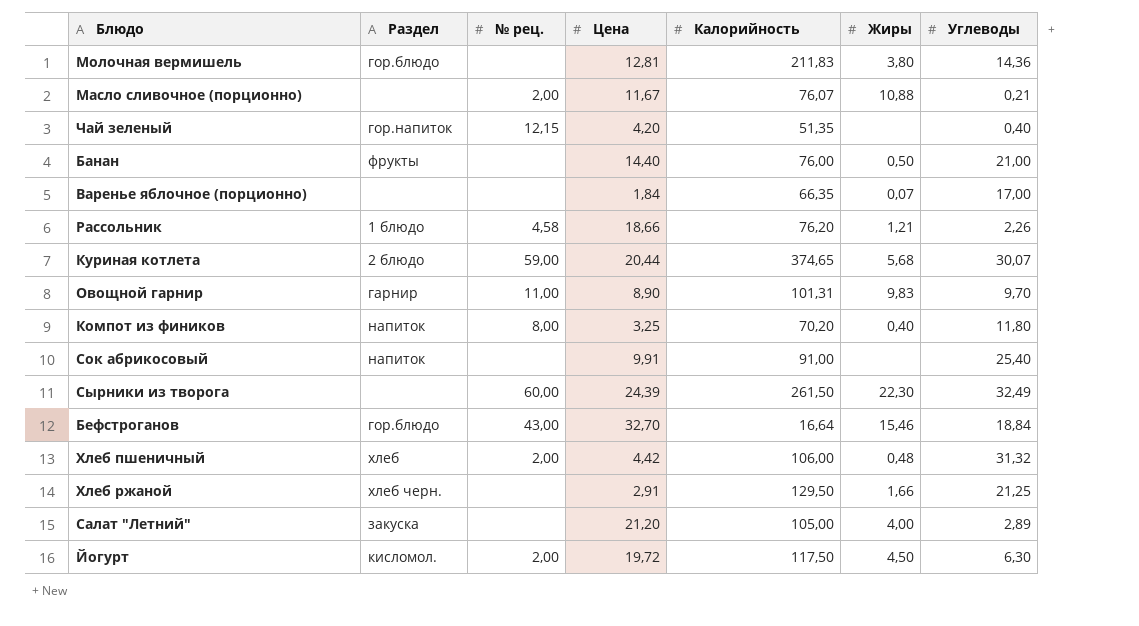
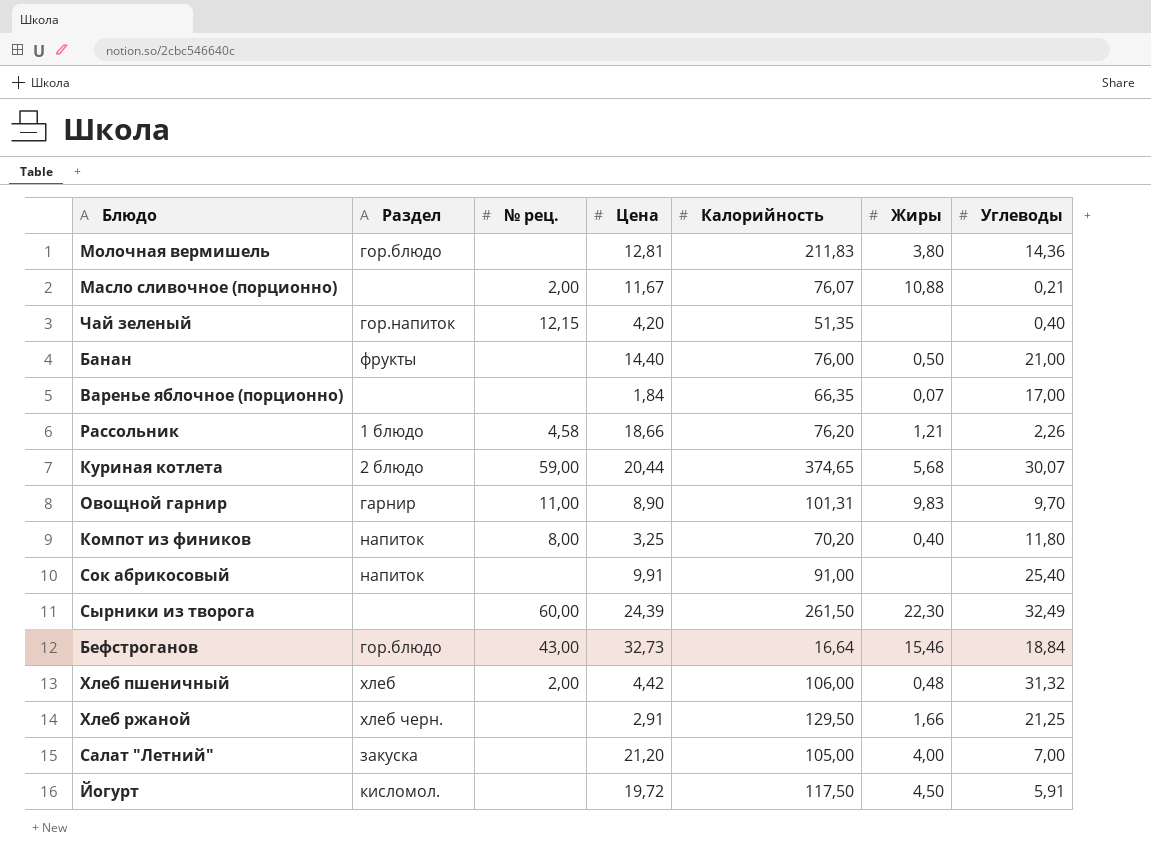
Бефстроганов | Цена: 32,70 -> 32,73
Салат "Летний" | Углеводы: 2,89 -> 7,00
Йогурт | № рец.: 2,00 -> none
Йогурт | Углеводы: 6,30 -> 5,91

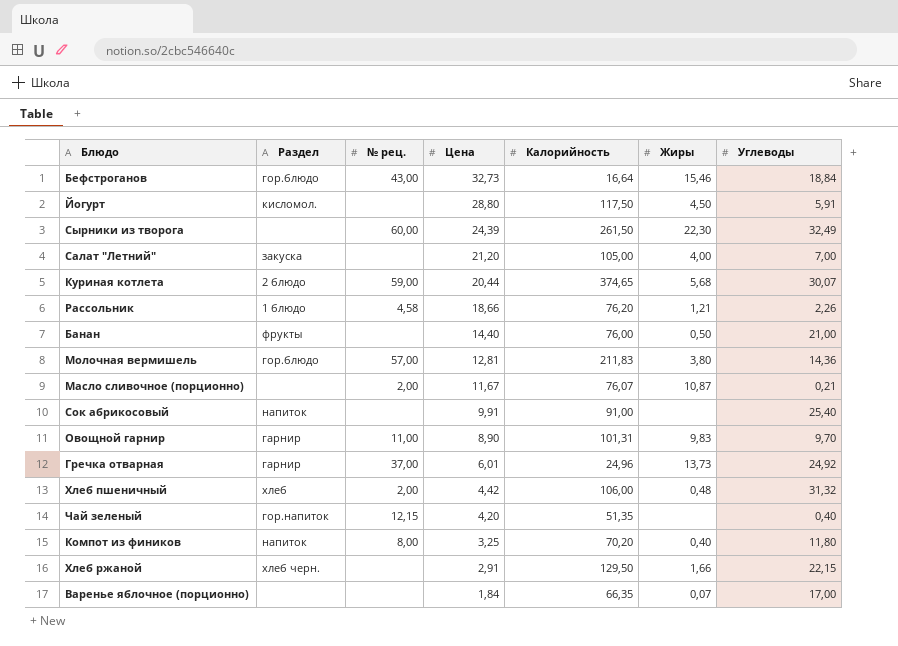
row order: none -> Цена descending
Йогурт | Цена: 19,72 -> 28,80
Молочная вермишель | № рец.: none -> 57,00
Масло сливочное (порционно) | Жиры: 10,88 -> 10,87
row Гречка отварная: none -> гарнир | 37,00 | 6,01 | 24,96 | 13,73 | 24,92
Хлеб ржаной | Углеводы: 21,25 -> 22,15

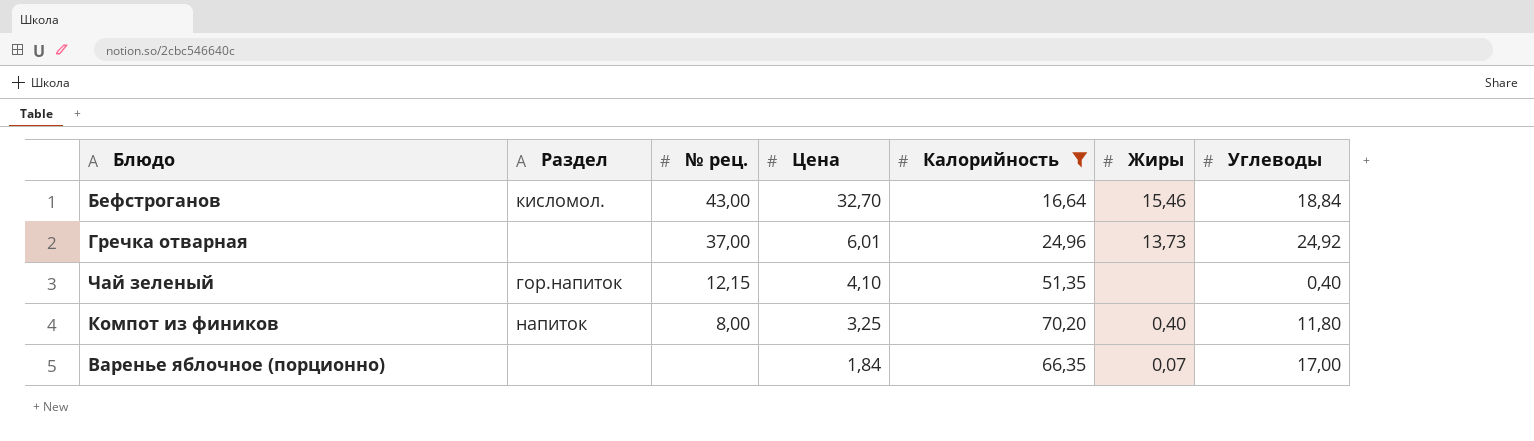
filter: none -> Калорийность <= 70,20
Бефстроганов | Раздел: гор.блюдо -> кисломол.
Бефстроганов | Цена: 32,73 -> 32,70
Гречка отварная | Раздел: гарнир -> none
Чай зеленый | Цена: 4,20 -> 4,10

